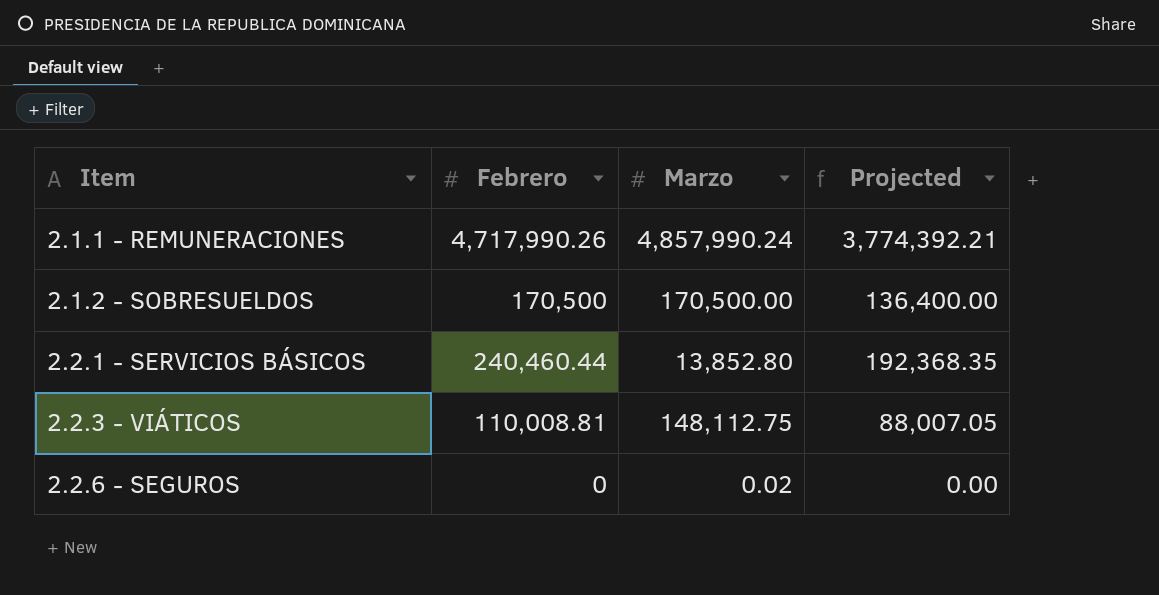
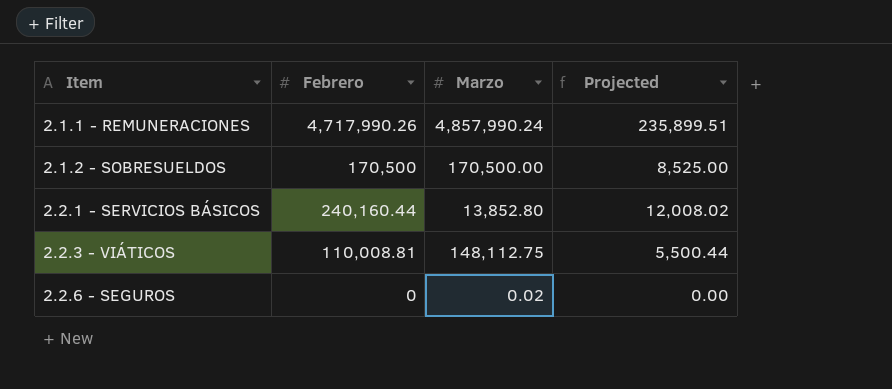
column Projected | formula: [Febrero] * 0.8 -> [Febrero] * 0.05
2.2.1 - SERVICIOS BÁSICOS | Febrero: 240,460.44 -> 240,160.44

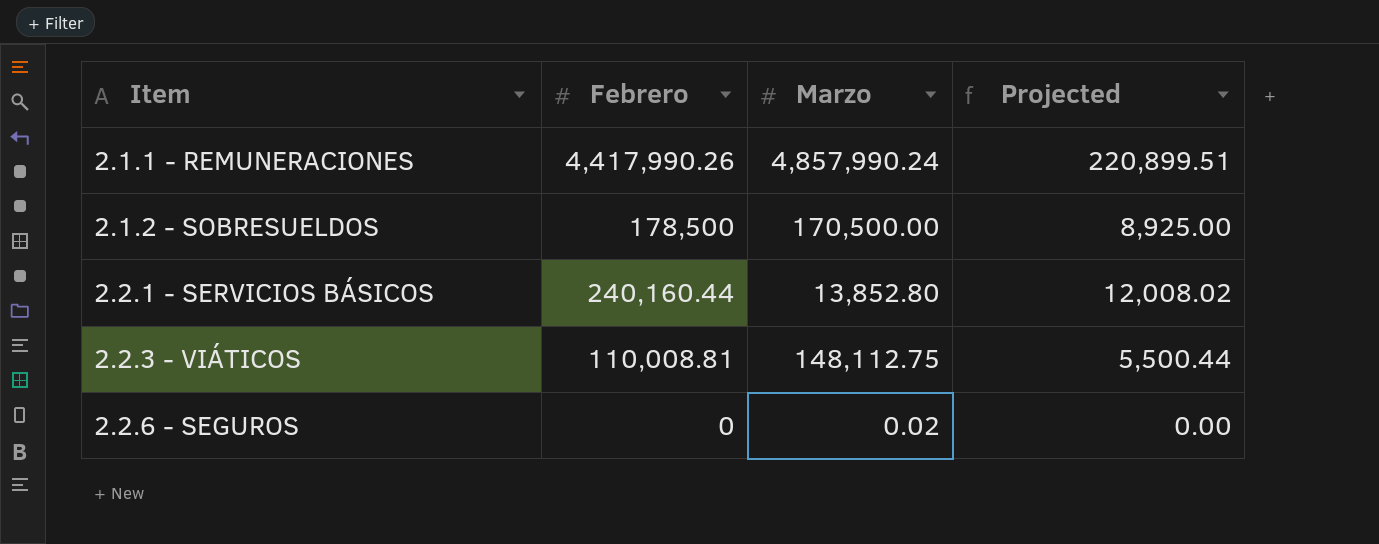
2.1.1 - REMUNERACIONES | Febrero: 4,717,990.26 -> 4,417,990.26
2.1.1 - REMUNERACIONES | Projected: 235,899.51 -> 220,899.51
2.1.2 - SOBRESUELDOS | Febrero: 170,500 -> 178,500
2.1.2 - SOBRESUELDOS | Projected: 8,525.00 -> 8,925.00

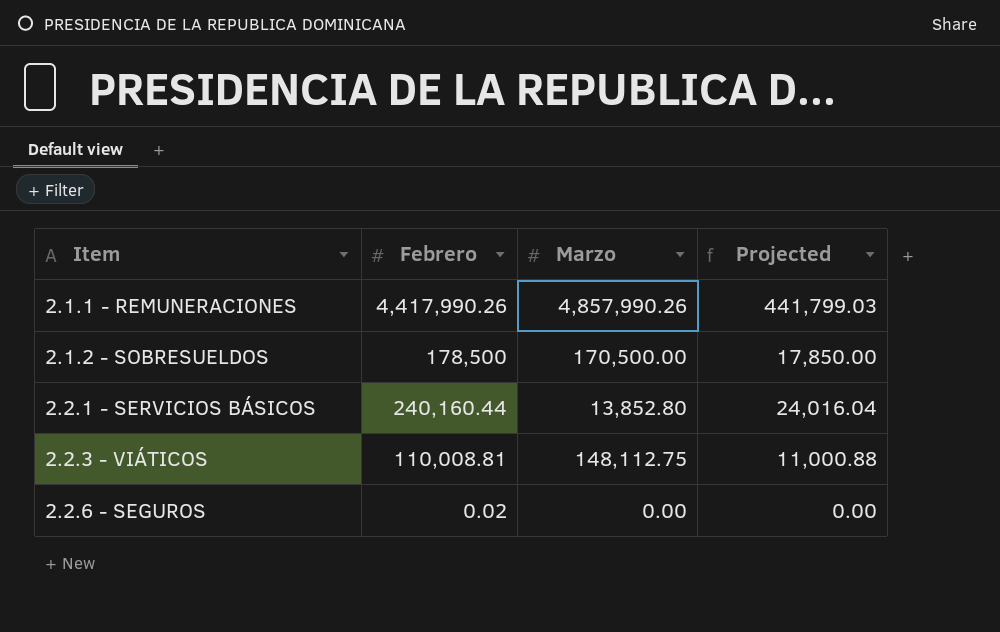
column Projected | formula: [Febrero] * 0.05 -> [Febrero] * 0.1
2.1.1 - REMUNERACIONES | Marzo: 4,857,990.24 -> 4,857,990.26
2.2.6 - SEGUROS | Febrero: 0 -> 0.02
2.2.6 - SEGUROS | Marzo: 0.02 -> 0.00

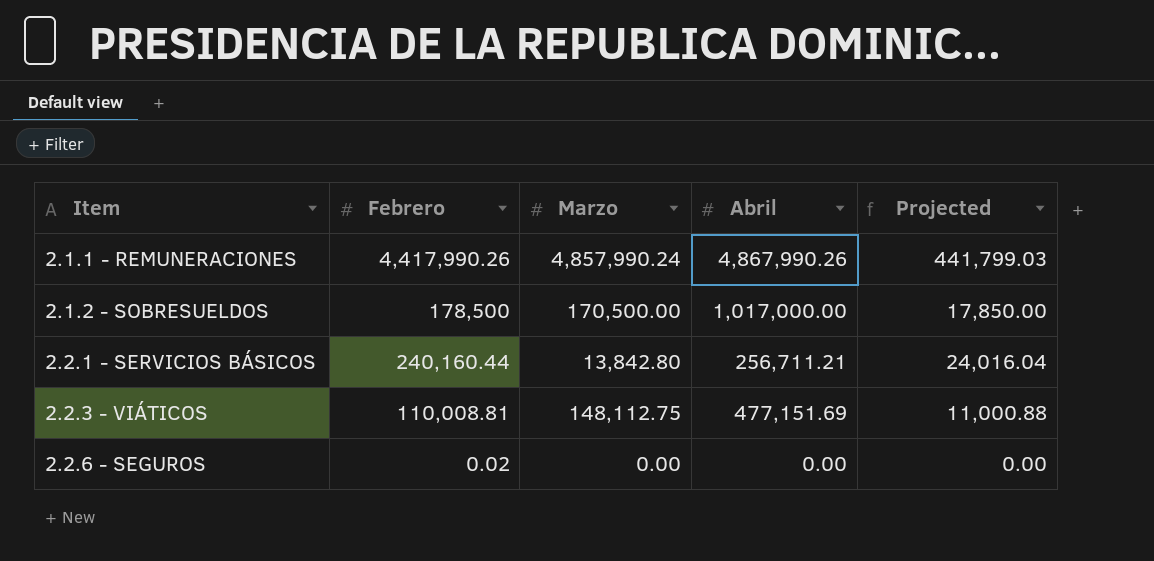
column Abril | position: none -> 4
2.1.1 - REMUNERACIONES | Marzo: 4,857,990.26 -> 4,857,990.24
2.2.1 - SERVICIOS BÁSICOS | Marzo: 13,852.80 -> 13,842.80

